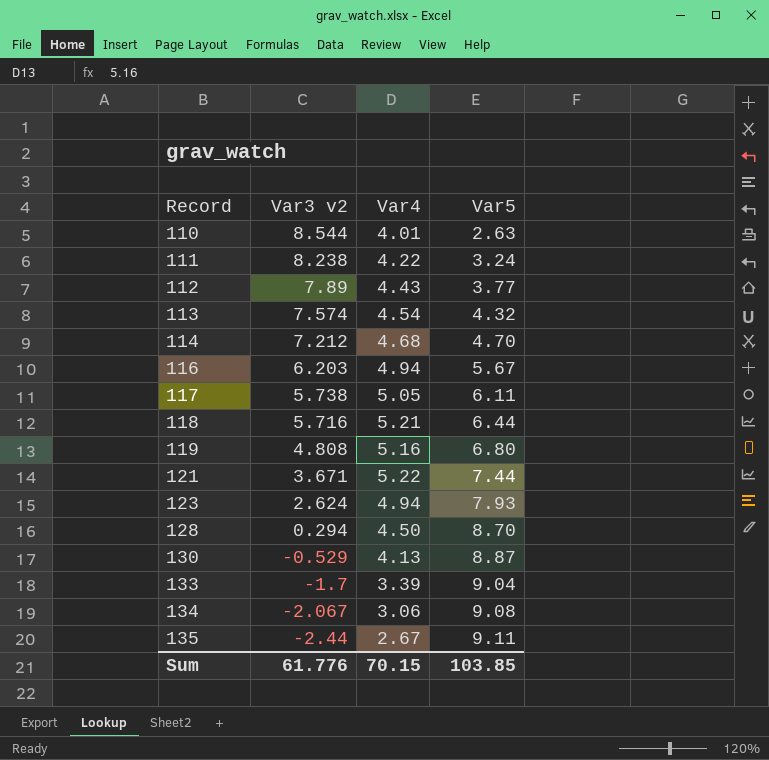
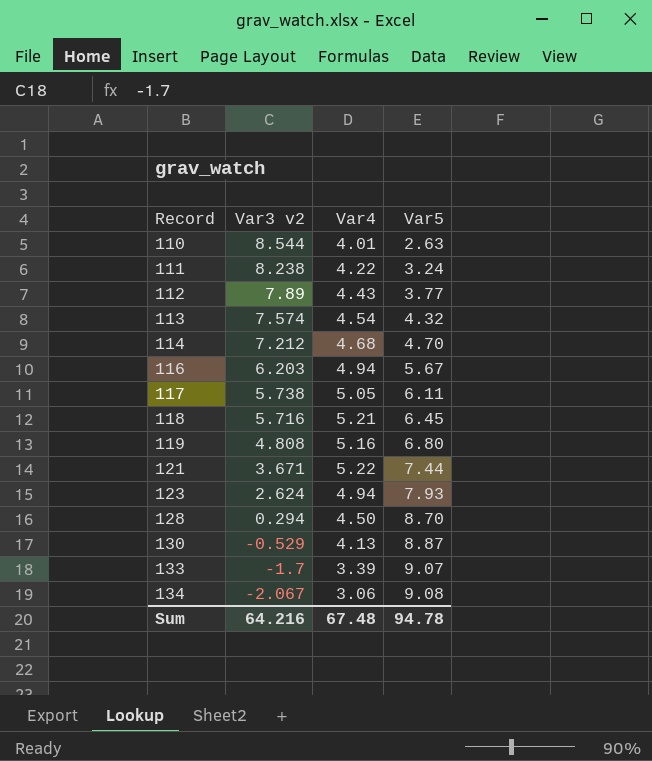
row 135: -2.44 | 2.67 | 9.11 -> none
118 | Var5: 6.44 -> 6.45
133 | Var5: 9.04 -> 9.07
Sum | Var3 v2: 61.776 -> 64.216
Sum | Var4: 70.15 -> 67.48
Sum | Var5: 103.85 -> 94.78

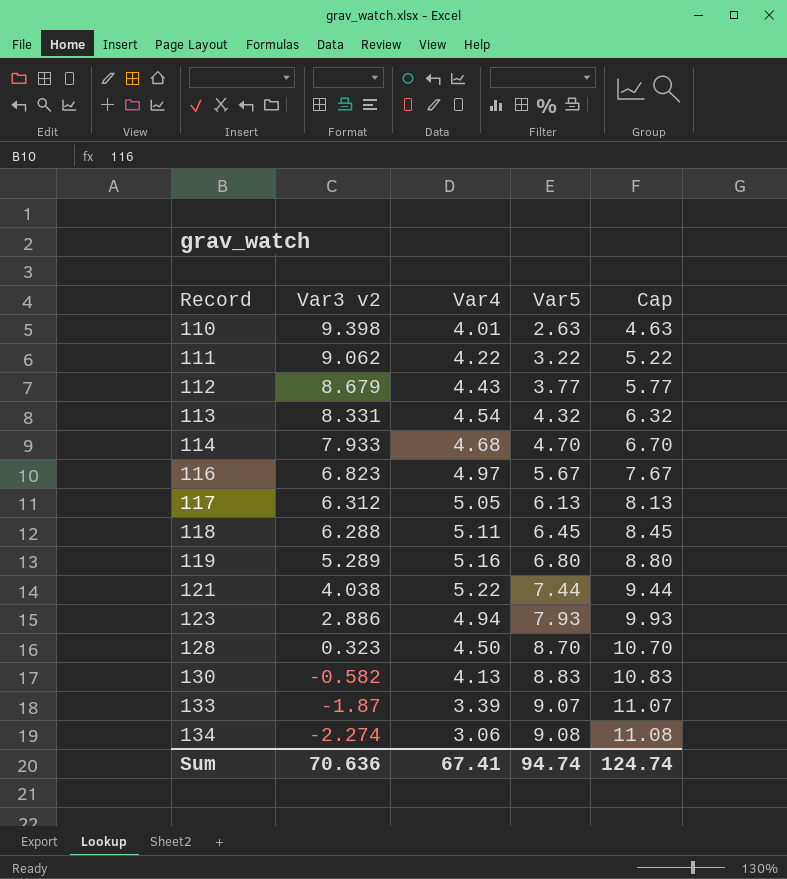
column Cap | formula: none -> [Var5] + 2
110 | Var3 v2: 8.544 -> 9.398
111 | Var3 v2: 8.238 -> 9.062
111 | Var5: 3.24 -> 3.22
112 | Var3 v2: 7.89 -> 8.679
113 | Var3 v2: 7.574 -> 8.331
114 | Var3 v2: 7.212 -> 7.933
116 | Var3 v2: 6.203 -> 6.823
116 | Var4: 4.94 -> 4.97
117 | Var3 v2: 5.738 -> 6.312
117 | Var5: 6.11 -> 6.13
118 | Var3 v2: 5.716 -> 6.288
118 | Var4: 5.21 -> 5.11
119 | Var3 v2: 4.808 -> 5.289
121 | Var3 v2: 3.671 -> 4.038
123 | Var3 v2: 2.624 -> 2.886
128 | Var3 v2: 0.294 -> 0.323
130 | Var3 v2: -0.529 -> -0.582
130 | Var5: 8.87 -> 8.83
133 | Var3 v2: -1.7 -> -1.87
134 | Var3 v2: -2.067 -> -2.274
Sum | Var3 v2: 64.216 -> 70.636
Sum | Var4: 67.48 -> 67.41
Sum | Var5: 94.78 -> 94.74

